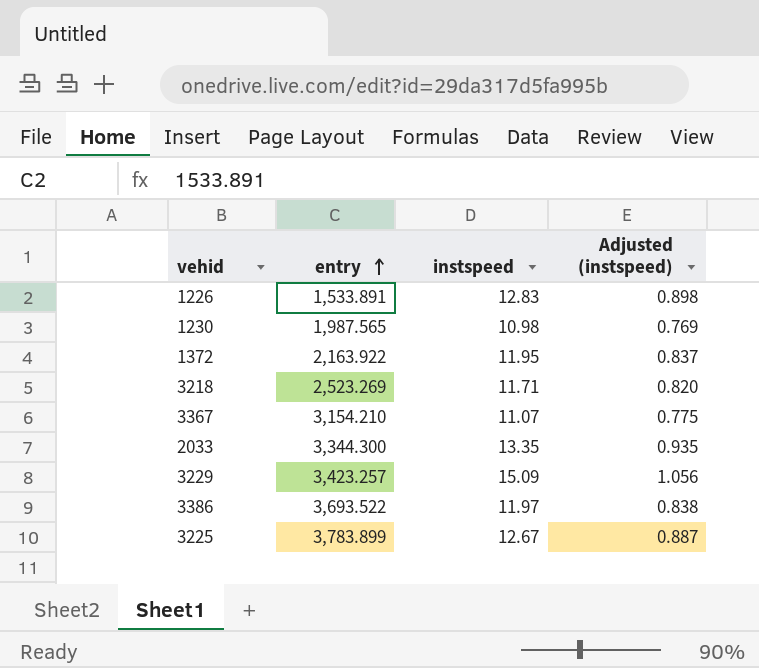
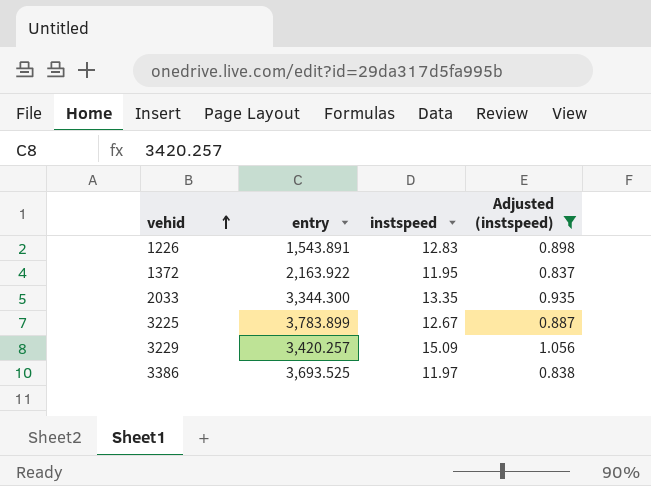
filter: none -> Adjusted (instspeed) >= 0.837
row order: entry ascending -> vehid ascending
1226 | entry: 1,533.891 -> 1,543.891
3229 | entry: 3,423.257 -> 3,420.257
3386 | entry: 3,693.522 -> 3,693.525

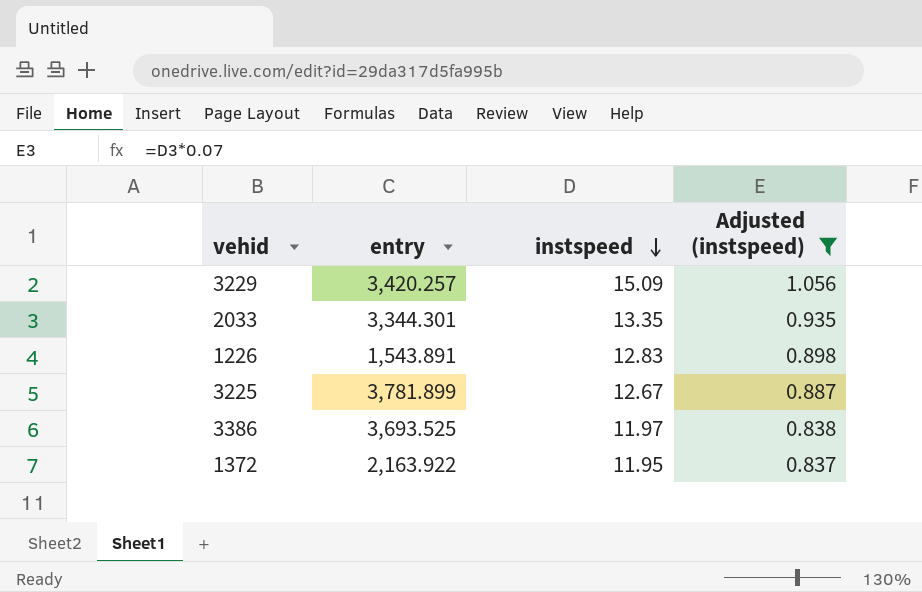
row order: vehid ascending -> instspeed descending
2033 | entry: 3,344.300 -> 3,344.301
3225 | entry: 3,783.899 -> 3,781.899

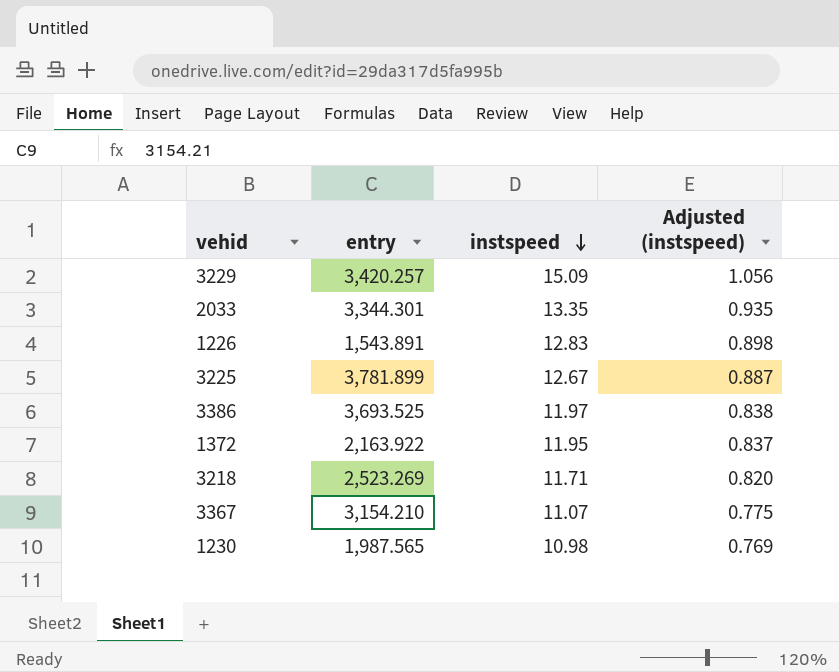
filter: Adjusted (instspeed) >= 0.837 -> none

